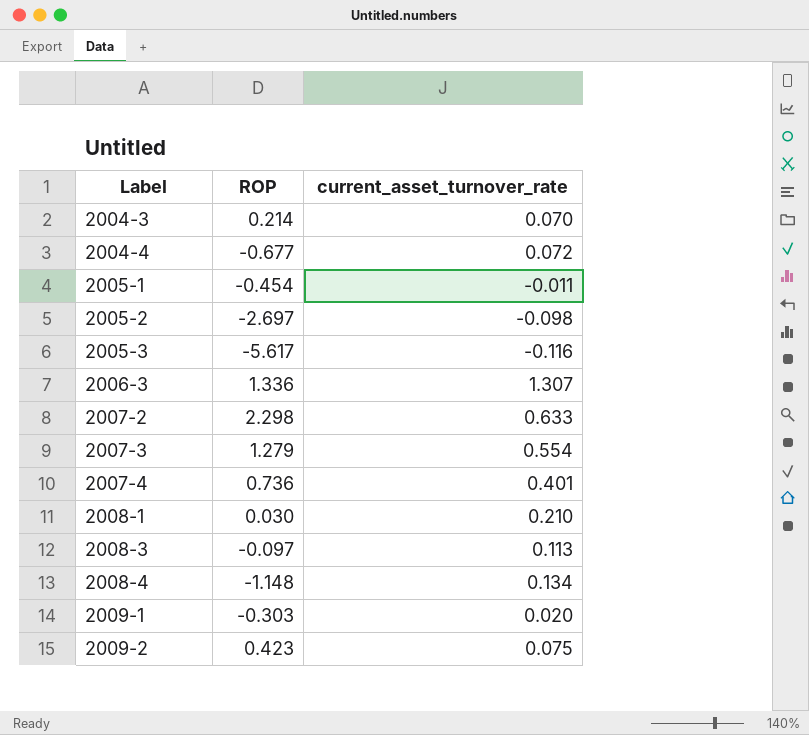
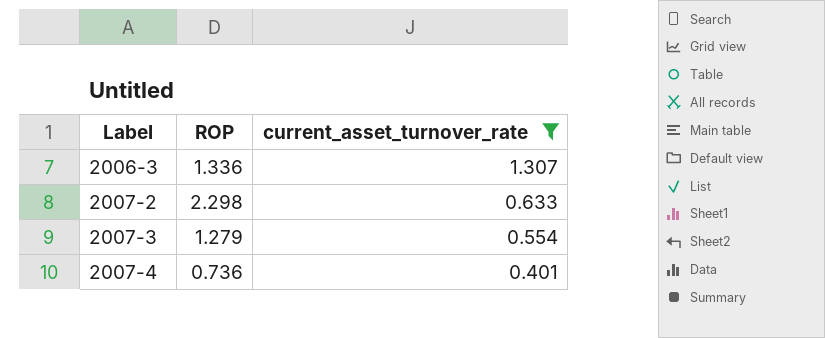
filter: none -> current_asset_turnover_rate >= 0.401

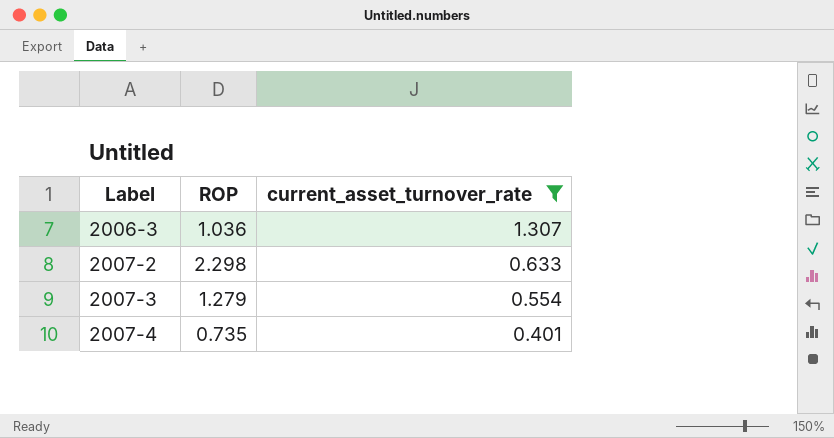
2006-3 | ROP: 1.336 -> 1.036
2007-4 | ROP: 0.736 -> 0.735

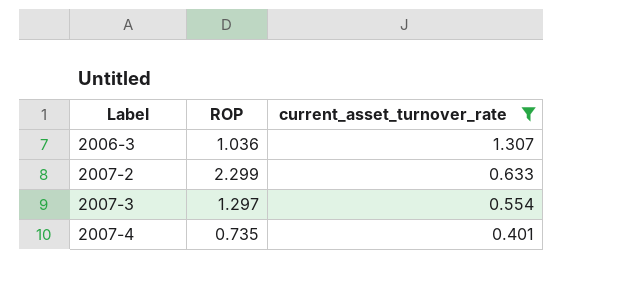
2007-2 | ROP: 2.298 -> 2.299
2007-3 | ROP: 1.279 -> 1.297

